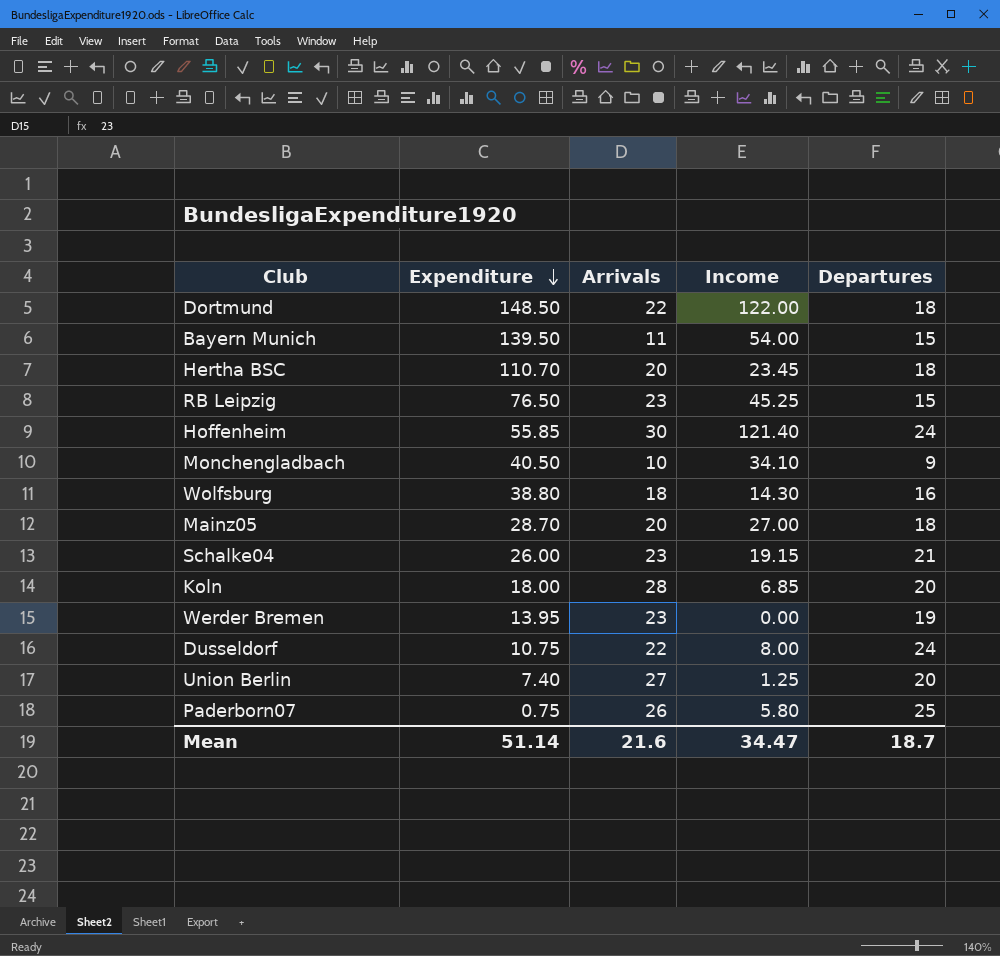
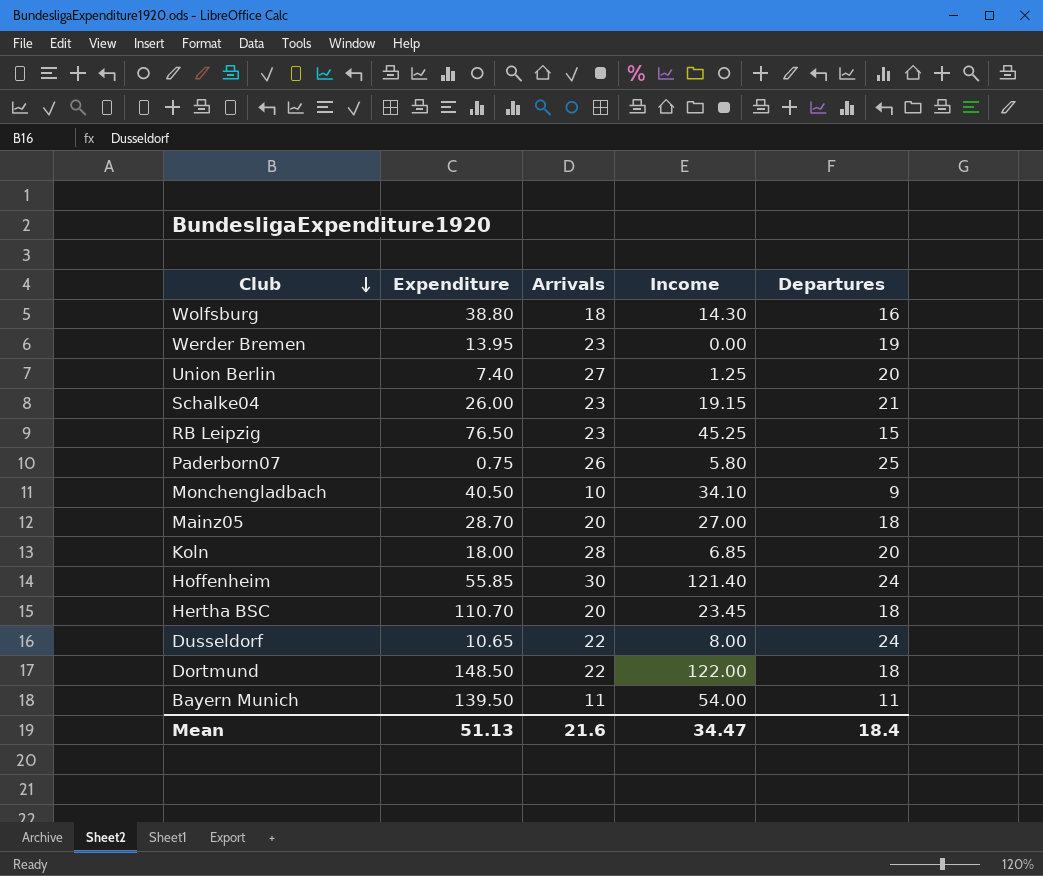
row order: Expenditure descending -> Club descending
Dusseldorf | Expenditure: 10.75 -> 10.65
Bayern Munich | Departures: 15 -> 11
Mean | Expenditure: 51.14 -> 51.13
Mean | Departures: 18.7 -> 18.4

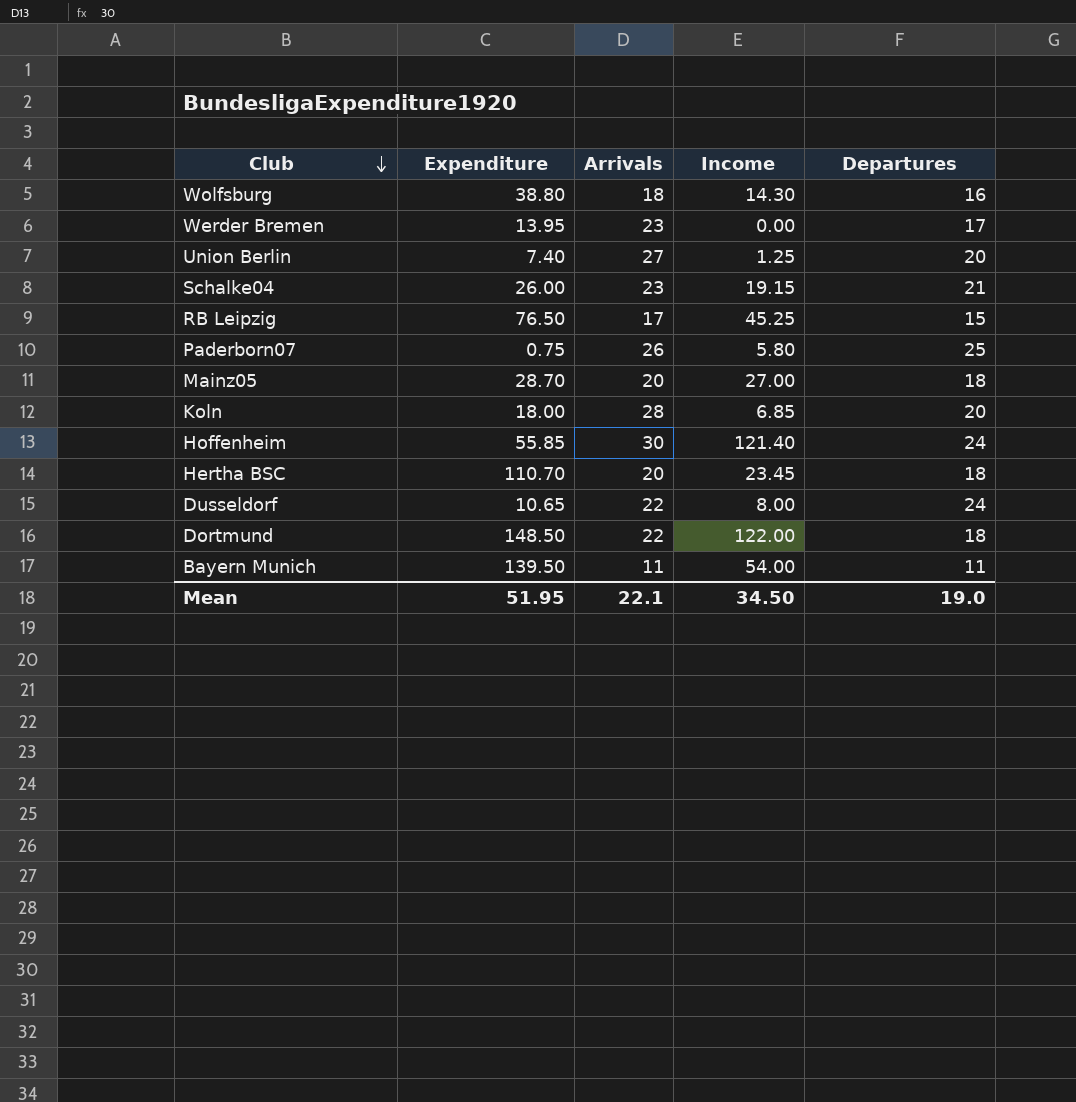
row Monchengladbach: 40.50 | 10 | 34.10 | 9 -> none
Werder Bremen | Departures: 19 -> 17
RB Leipzig | Arrivals: 23 -> 17
Mean | Expenditure: 51.13 -> 51.95
Mean | Arrivals: 21.6 -> 22.1
Mean | Income: 34.47 -> 34.50
Mean | Departures: 18.4 -> 19.0

